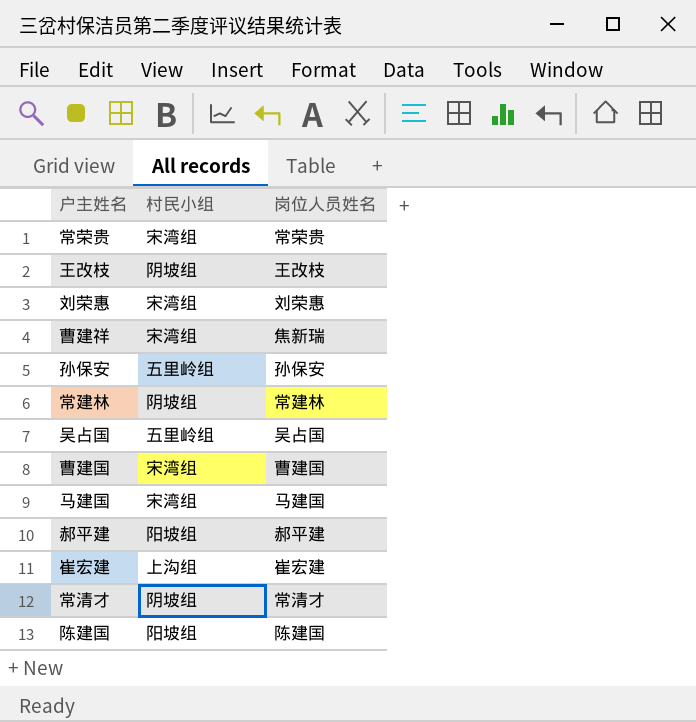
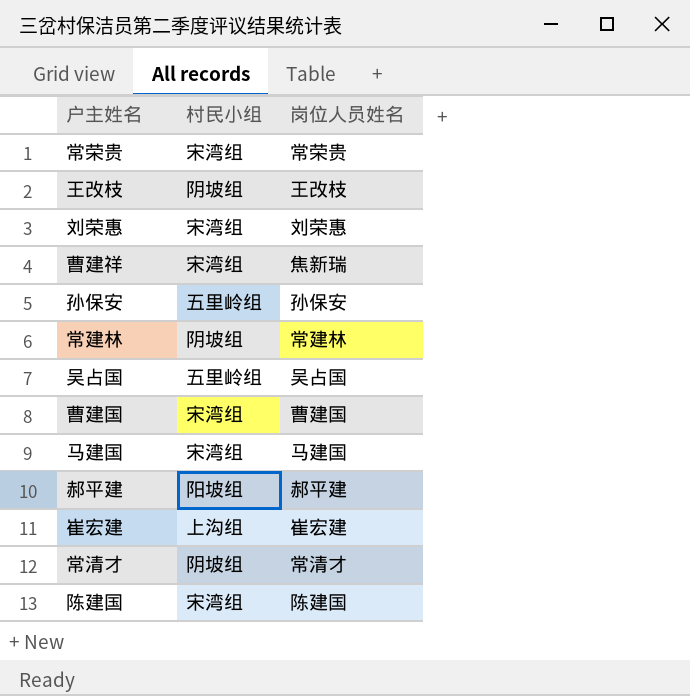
陈建国 | 村民小组: 阳坡组 -> 宋湾组

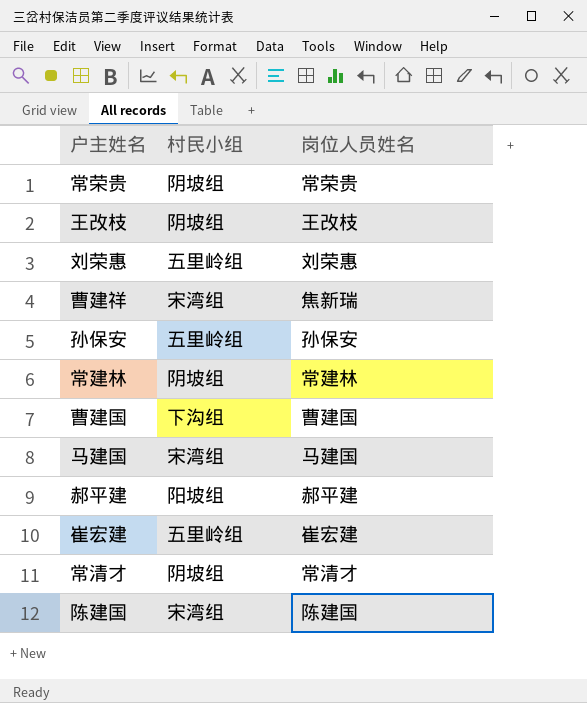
row 吴占国: 五里岭组 | 吴占国 -> none
常荣贵 | 村民小组: 宋湾组 -> 阴坡组
刘荣惠 | 村民小组: 宋湾组 -> 五里岭组
曹建国 | 村民小组: 宋湾组 -> 下沟组
崔宏建 | 村民小组: 上沟组 -> 五里岭组

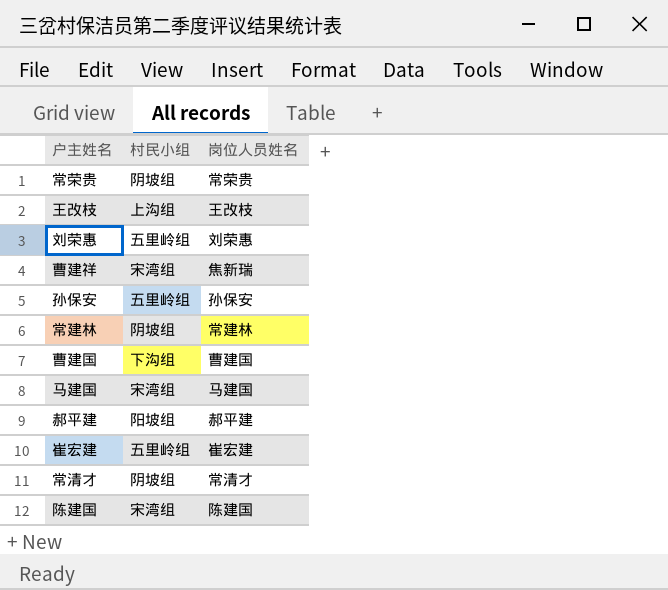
王改枝 | 村民小组: 阴坡组 -> 上沟组

